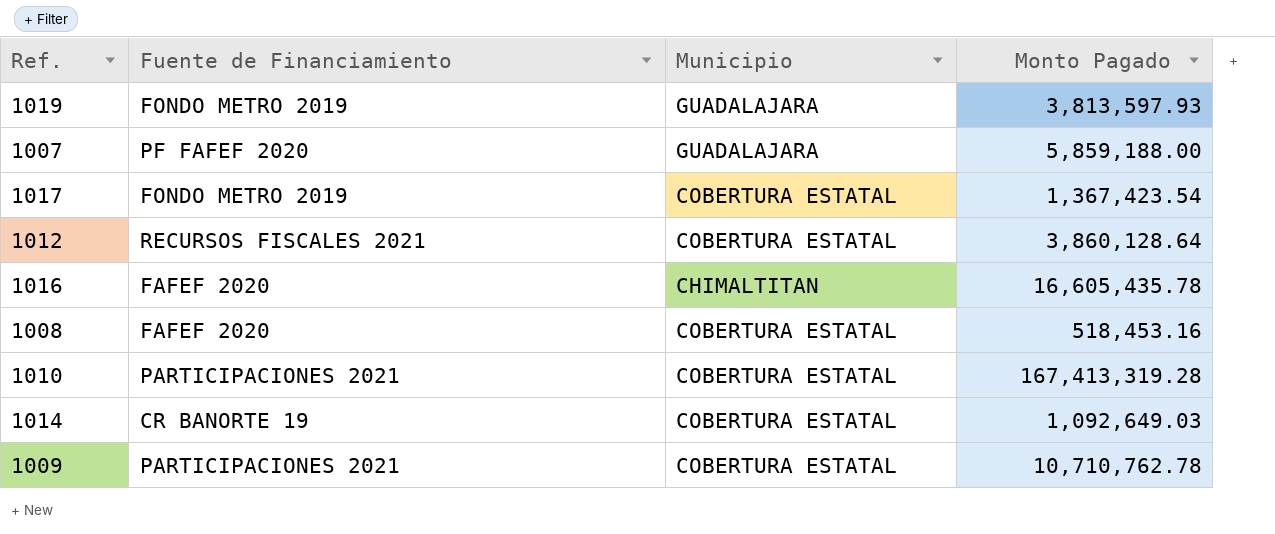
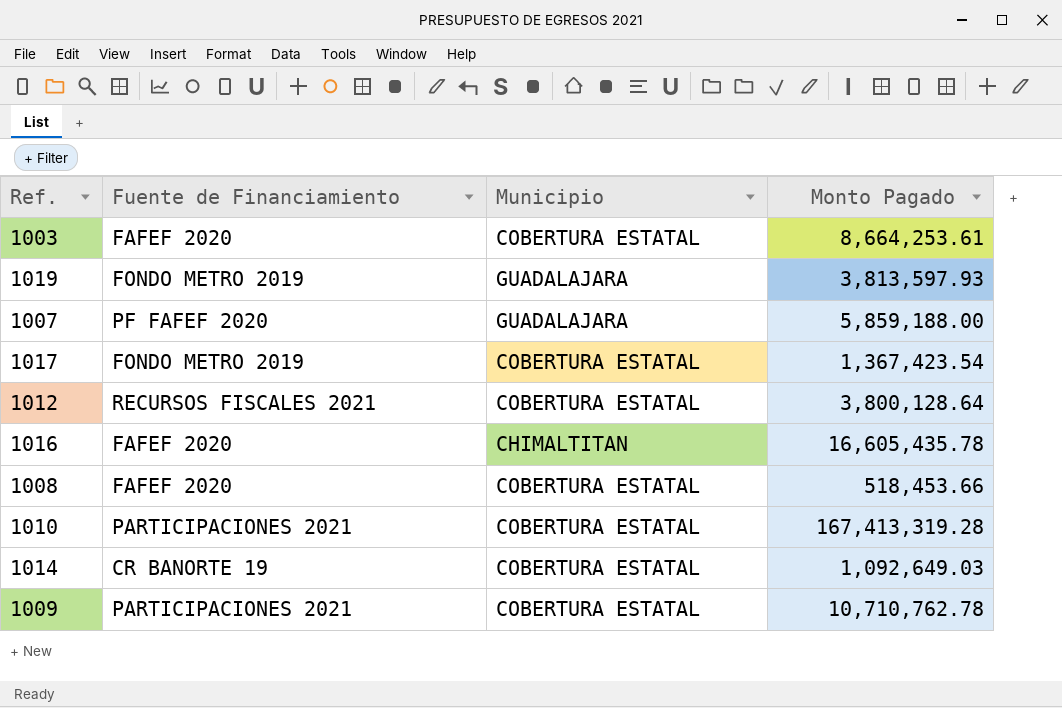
row 1003: none -> FAFEF 2020 | COBERTURA ESTATAL | 8,664,253.61
1012 | Monto Pagado: 3,860,128.64 -> 3,800,128.64
1008 | Monto Pagado: 518,453.16 -> 518,453.66

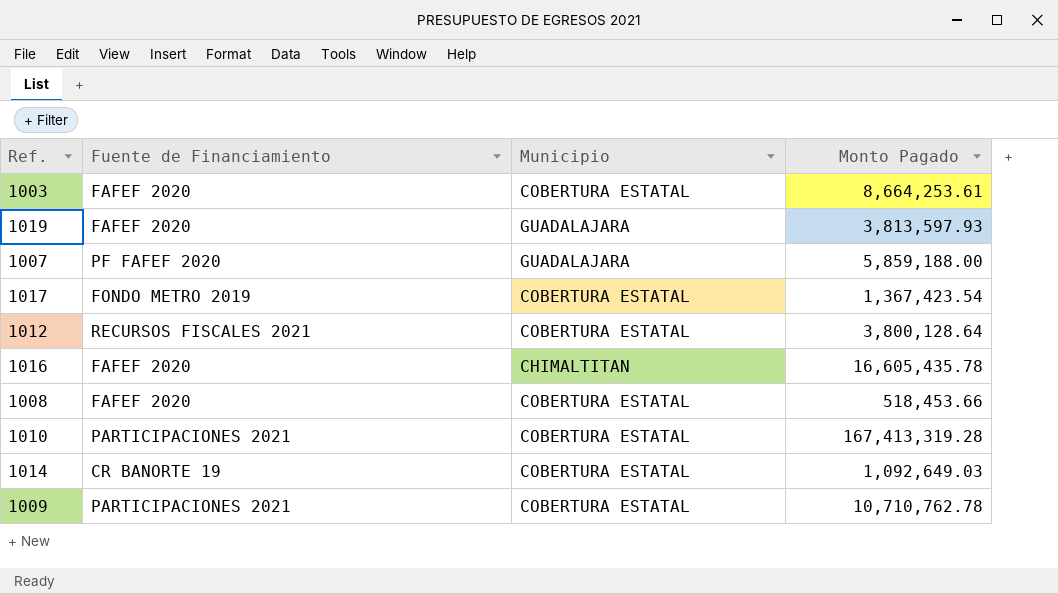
1019 | Fuente de Financiamiento: FONDO METRO 2019 -> FAFEF 2020

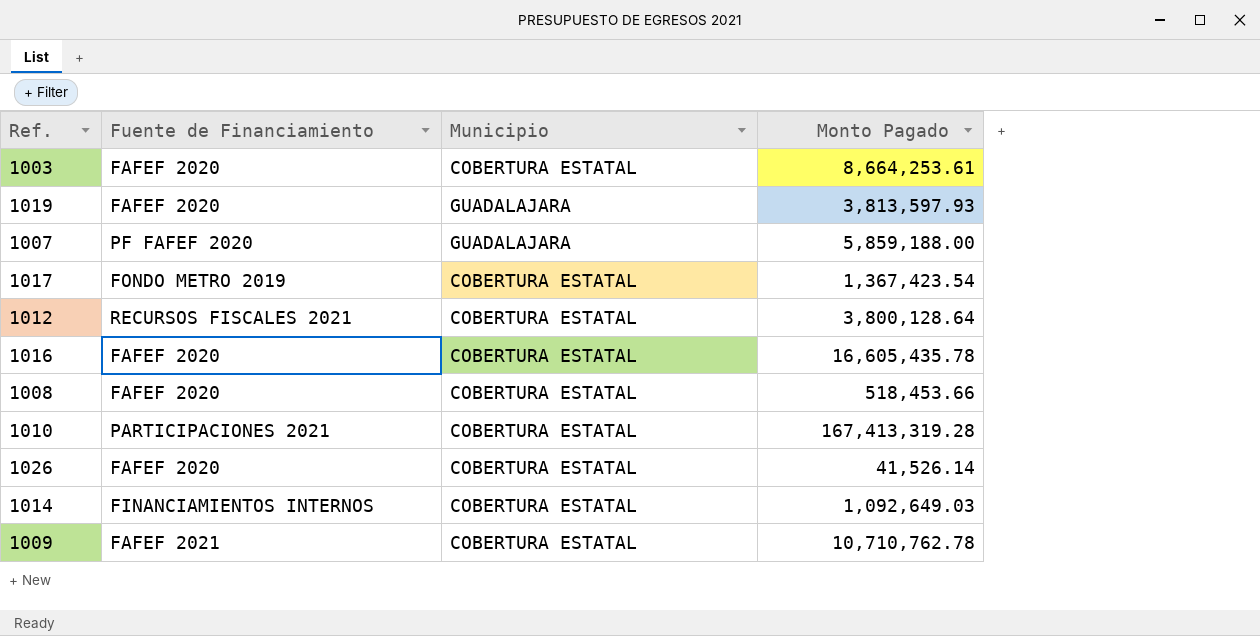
1016 | Municipio: CHIMALTITAN -> COBERTURA ESTATAL
row 1026: none -> FAFEF 2020 | COBERTURA ESTATAL | 41,526.14
1014 | Fuente de Financiamiento: CR BANORTE 19 -> FINANCIAMIENTOS INTERNOS
1009 | Fuente de Financiamiento: PARTICIPACIONES 2021 -> FAFEF 2021

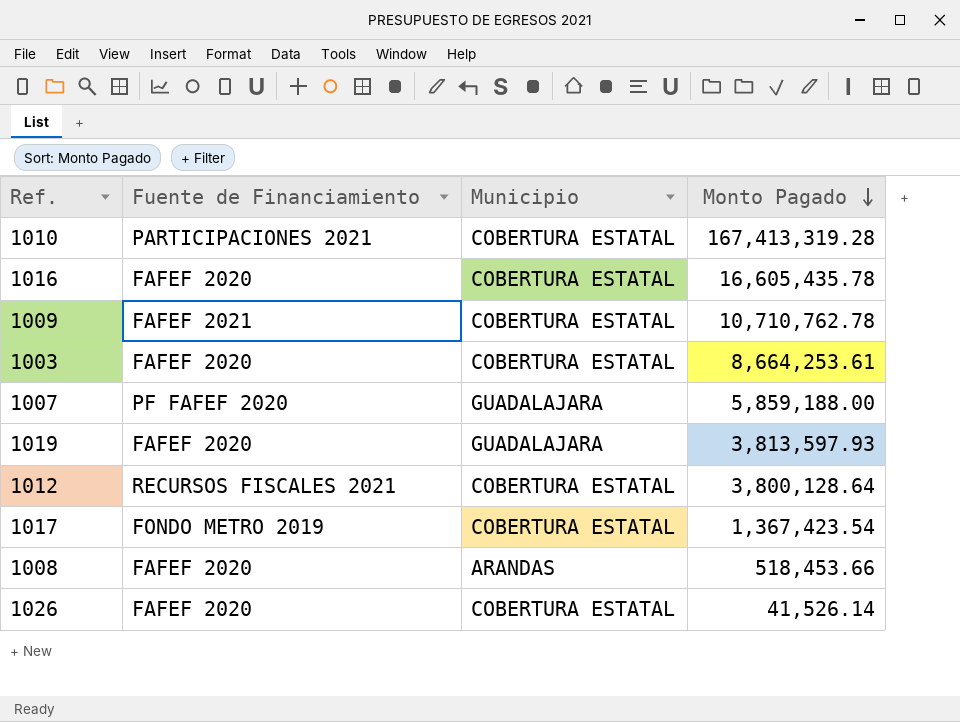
row order: none -> Monto Pagado descending
row 1014: FINANCIAMIENTOS INTERNOS | COBERTURA ESTATAL | 1,092,649.03 -> none
1008 | Municipio: COBERTURA ESTATAL -> ARANDAS

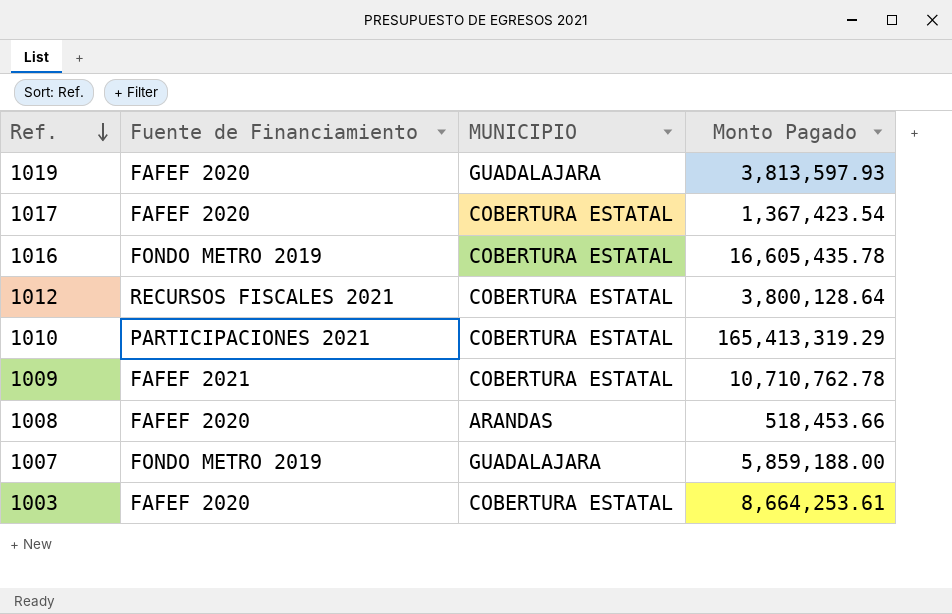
row order: Monto Pagado descending -> Ref. descending
column name: Municipio -> MUNICIPIO
row 1026: FAFEF 2020 | COBERTURA ESTATAL | 41,526.14 -> none
1017 | Fuente de Financiamiento: FONDO METRO 2019 -> FAFEF 2020
1016 | Fuente de Financiamiento: FAFEF 2020 -> FONDO METRO 2019
1010 | Monto Pagado: 167,413,319.28 -> 165,413,319.29
1007 | Fuente de Financiamiento: PF FAFEF 2020 -> FONDO METRO 2019

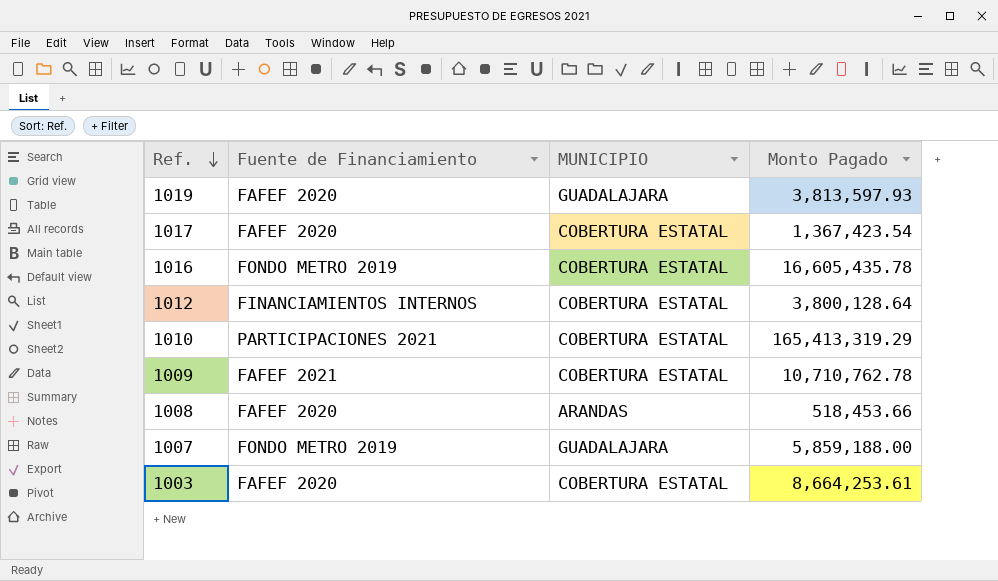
1012 | Fuente de Financiamiento: RECURSOS FISCALES 2021 -> FINANCIAMIENTOS INTERNOS

